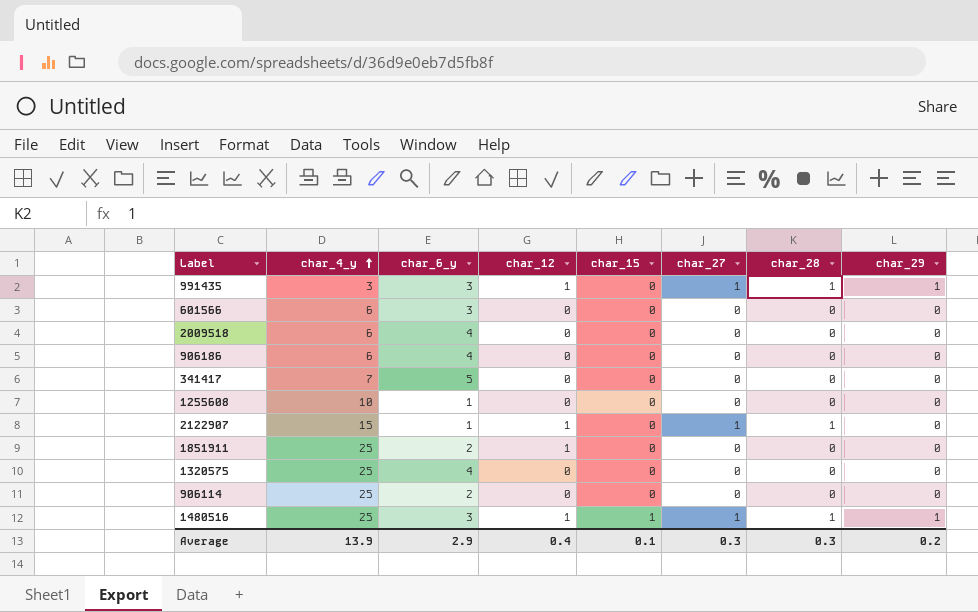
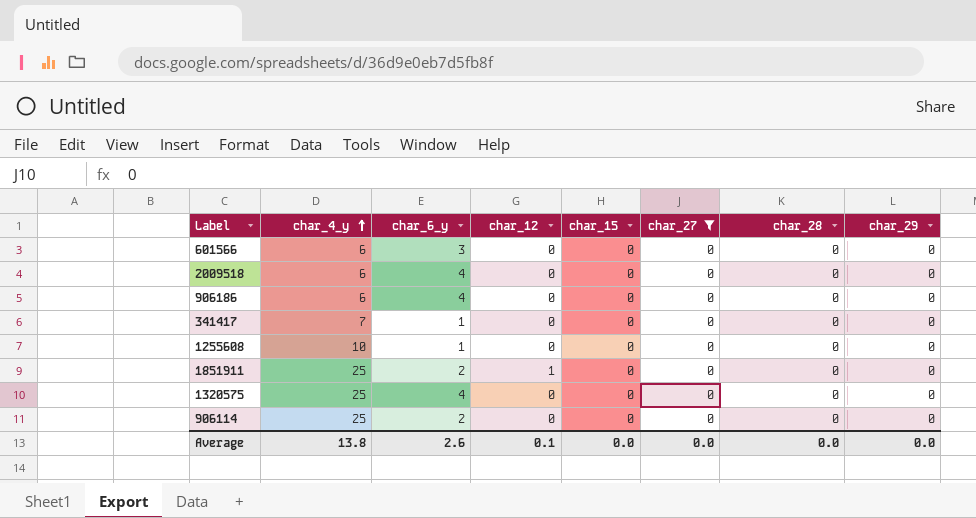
filter: none -> char_27 = 0
341417 | char_6_y: 5 -> 1
Average | char_4_y: 13.9 -> 13.8
Average | char_6_y: 2.9 -> 2.6
Average | char_12: 0.4 -> 0.1
Average | char_15: 0.1 -> 0.0
Average | char_27: 0.3 -> 0.0
Average | char_28: 0.3 -> 0.0
Average | char_29: 0.2 -> 0.0

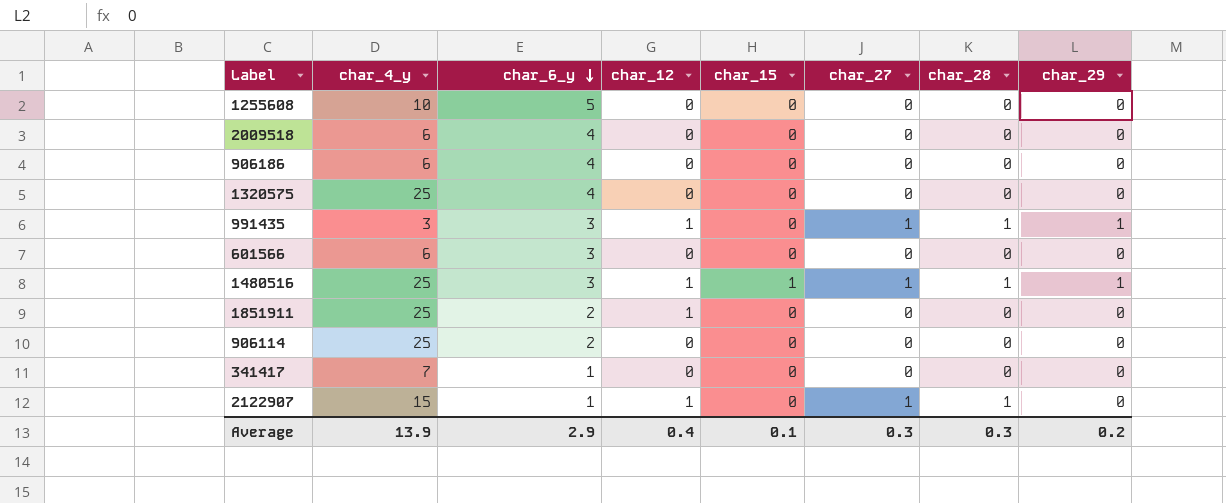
filter: char_27 = 0 -> none
row order: char_4_y ascending -> char_6_y descending
1255608 | char_6_y: 1 -> 5
Average | char_4_y: 13.8 -> 13.9
Average | char_6_y: 2.6 -> 2.9
Average | char_12: 0.1 -> 0.4
Average | char_15: 0.0 -> 0.1
Average | char_27: 0.0 -> 0.3
Average | char_28: 0.0 -> 0.3
Average | char_29: 0.0 -> 0.2

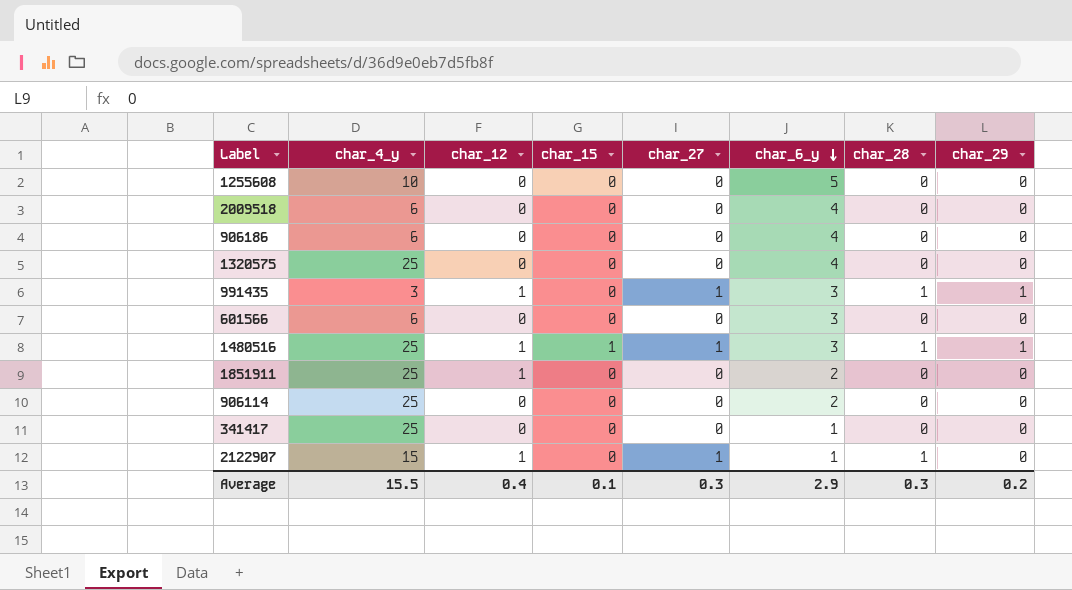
column char_6_y | position: 3 -> 6
341417 | char_4_y: 7 -> 25
Average | char_4_y: 13.9 -> 15.5

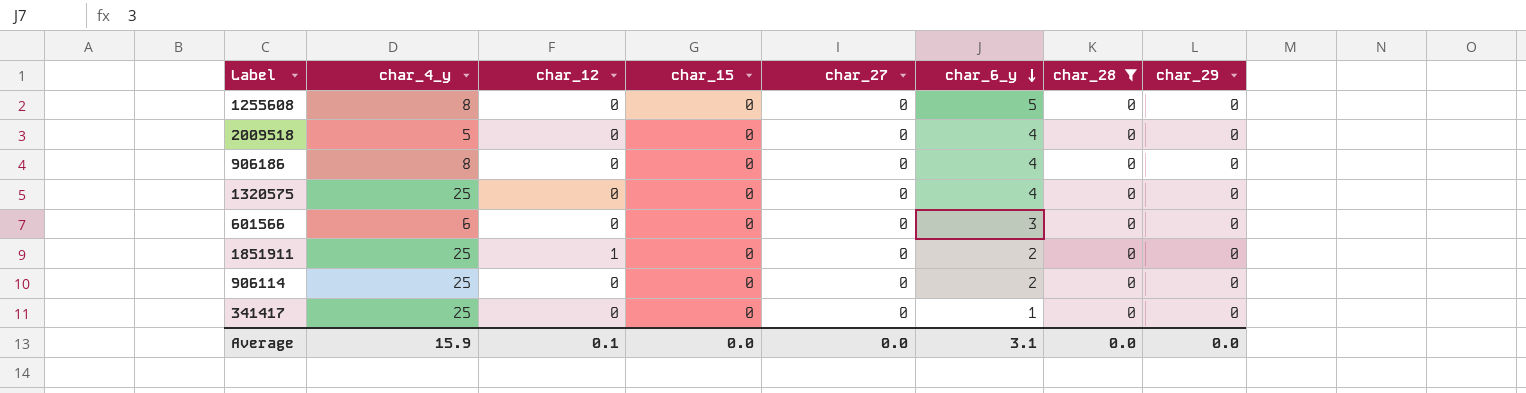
filter: none -> char_28 = 0
1255608 | char_4_y: 10 -> 8
2009518 | char_4_y: 6 -> 5
906186 | char_4_y: 6 -> 8
Average | char_4_y: 15.5 -> 15.9
Average | char_12: 0.4 -> 0.1
Average | char_15: 0.1 -> 0.0
Average | char_27: 0.3 -> 0.0
Average | char_6_y: 2.9 -> 3.1
Average | char_28: 0.3 -> 0.0
Average | char_29: 0.2 -> 0.0

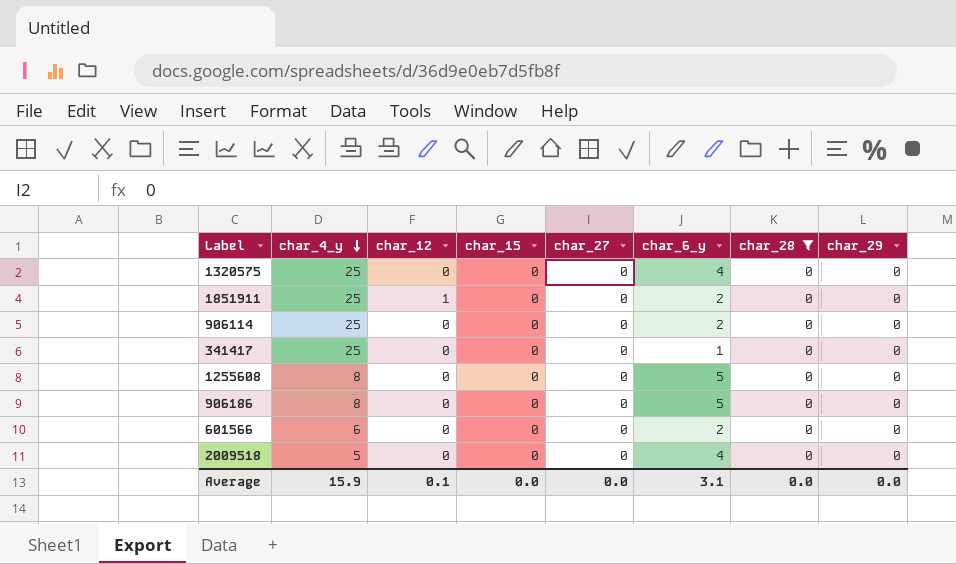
row order: char_6_y descending -> char_4_y descending
906186 | char_6_y: 4 -> 5
601566 | char_6_y: 3 -> 2

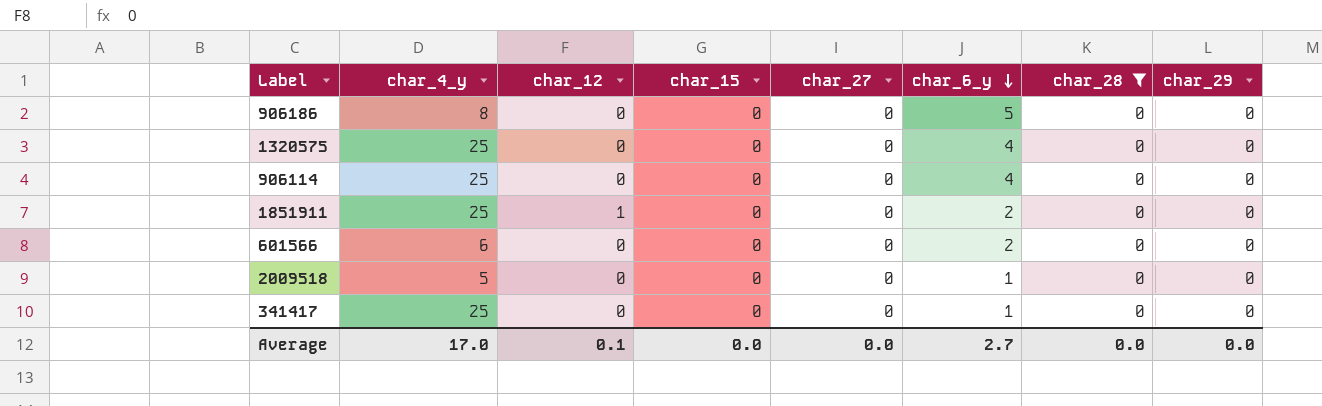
row order: char_4_y descending -> char_6_y descending
row 1255608: 8 | 0 | 0 | 0 | 5 | 0 | 0 -> none
906114 | char_6_y: 2 -> 4
2009518 | char_6_y: 4 -> 1
Average | char_4_y: 15.9 -> 17.0
Average | char_6_y: 3.1 -> 2.7

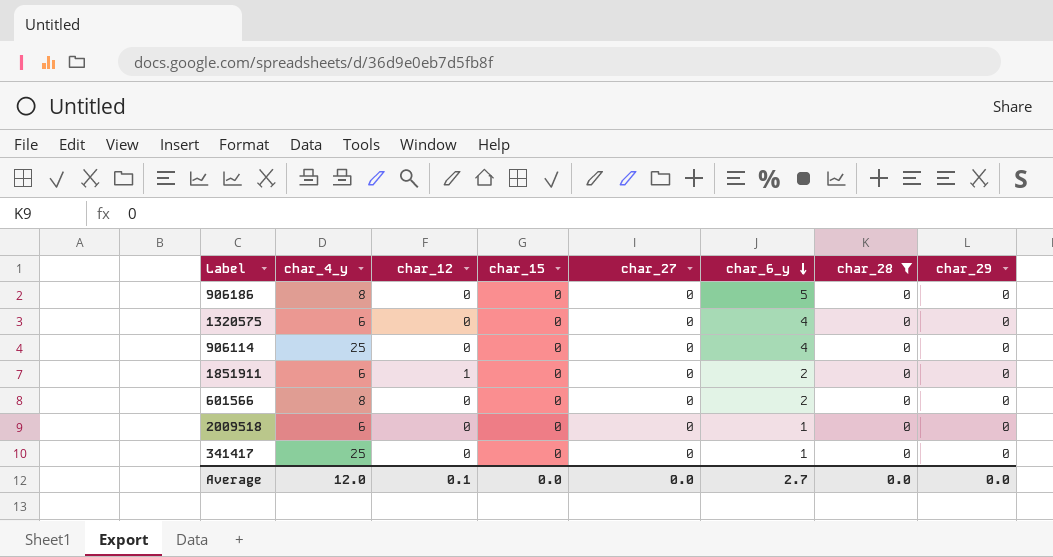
1320575 | char_4_y: 25 -> 6
1851911 | char_4_y: 25 -> 6
601566 | char_4_y: 6 -> 8
2009518 | char_4_y: 5 -> 6
Average | char_4_y: 17.0 -> 12.0

